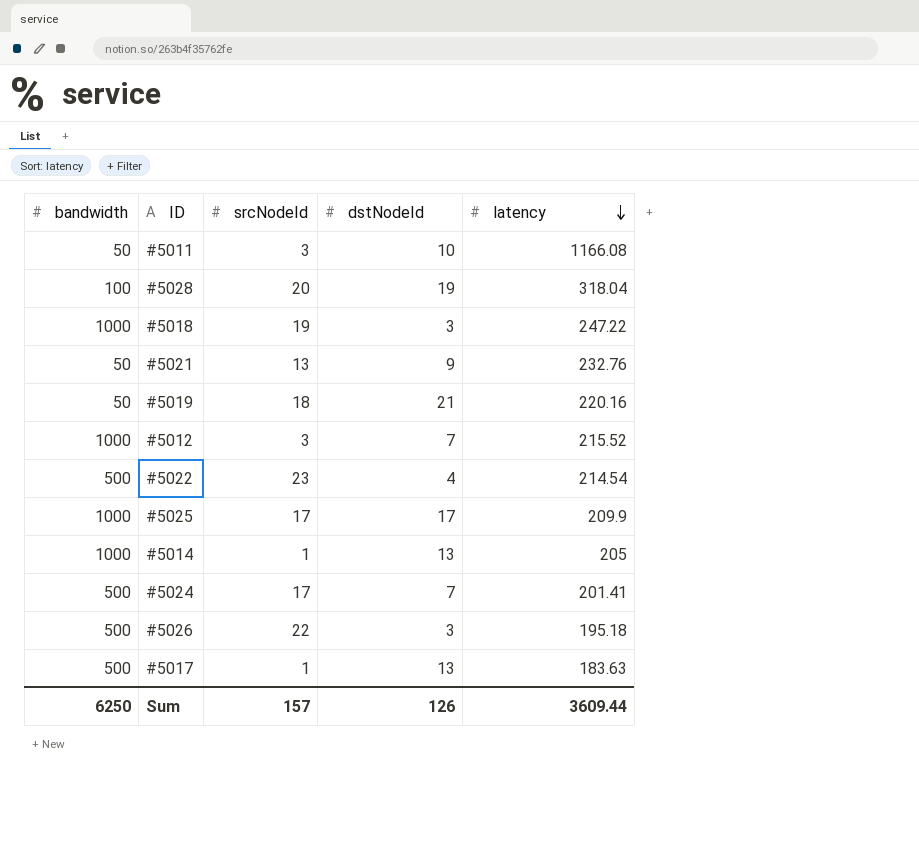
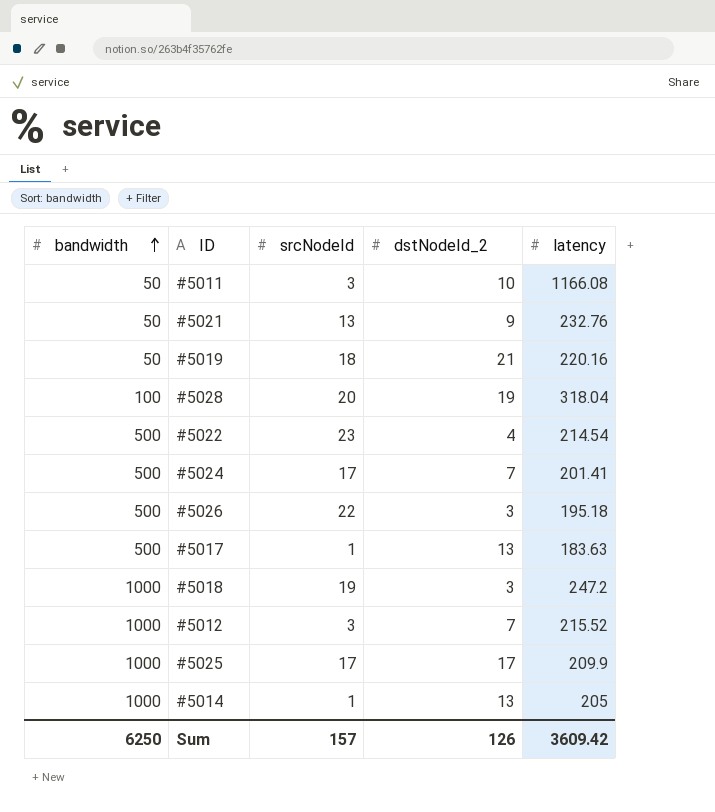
row order: latency descending -> bandwidth ascending
column name: dstNodeId -> dstNodeId_2
#5018 | latency: 247.22 -> 247.2
Sum | latency: 3609.44 -> 3609.42

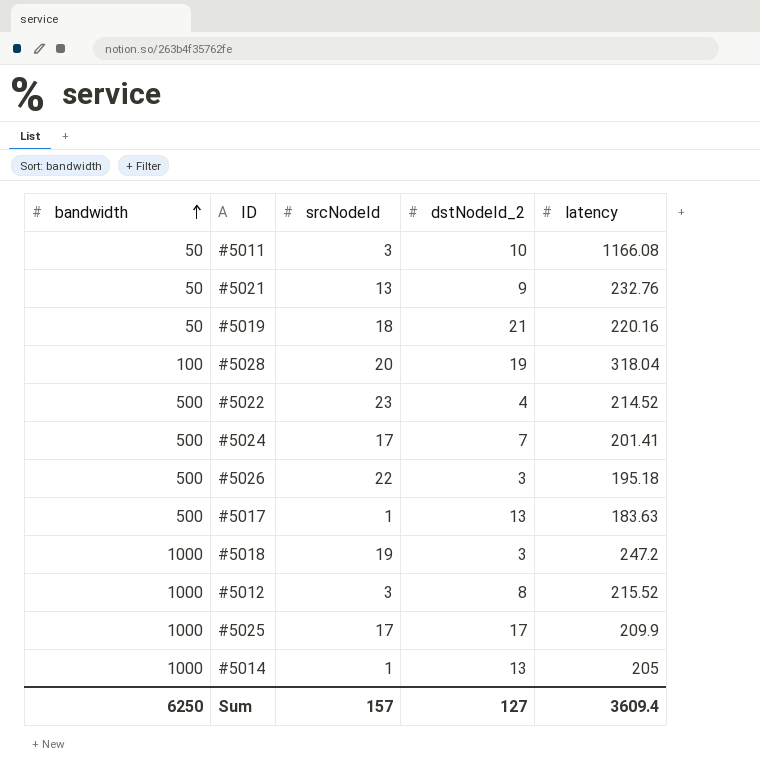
#5022 | latency: 214.54 -> 214.52
#5012 | dstNodeId_2: 7 -> 8
Sum | dstNodeId_2: 126 -> 127
Sum | latency: 3609.42 -> 3609.4

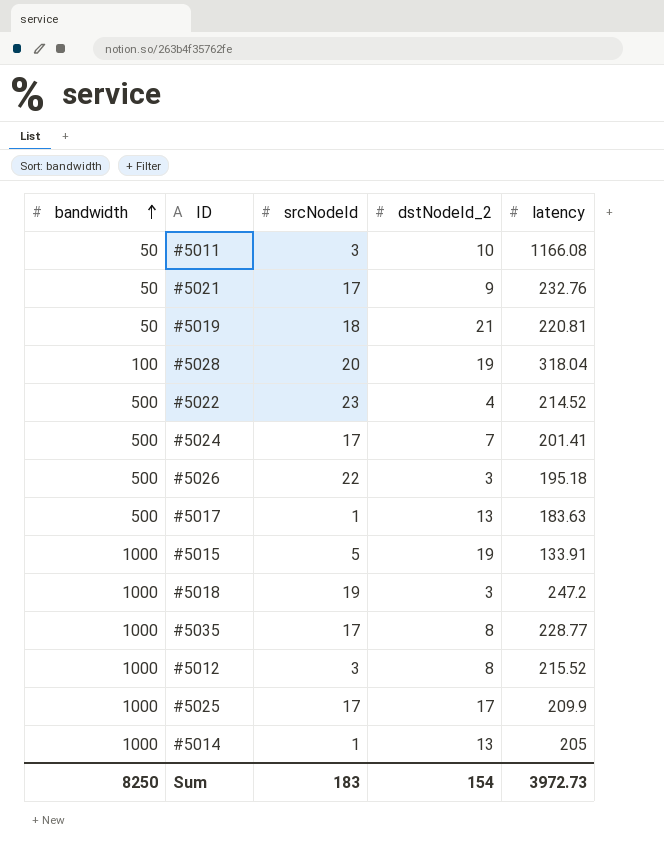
#5021 | srcNodeId: 13 -> 17
#5019 | latency: 220.16 -> 220.81
row #5015: none -> 1000 | 5 | 19 | 133.91
row #5035: none -> 1000 | 17 | 8 | 228.77
Sum | bandwidth: 6250 -> 8250
Sum | srcNodeId: 157 -> 183
Sum | dstNodeId_2: 127 -> 154
Sum | latency: 3609.4 -> 3972.73

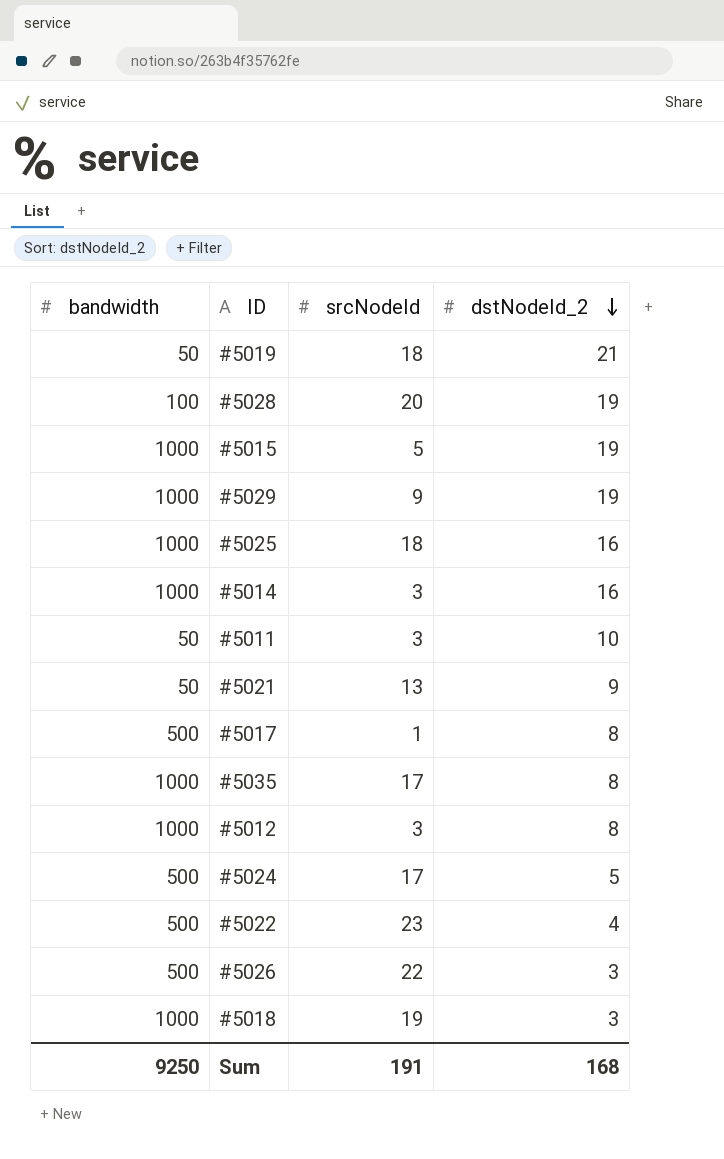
row order: bandwidth ascending -> dstNodeId_2 descending
column latency | position: 5 -> none
row #5029: none -> 1000 | 9 | 19
#5025 | srcNodeId: 17 -> 18
#5025 | dstNodeId_2: 17 -> 16
#5014 | srcNodeId: 1 -> 3
#5014 | dstNodeId_2: 13 -> 16
#5021 | srcNodeId: 17 -> 13
#5017 | dstNodeId_2: 13 -> 8
#5024 | dstNodeId_2: 7 -> 5
Sum | bandwidth: 8250 -> 9250
Sum | srcNodeId: 183 -> 191
Sum | dstNodeId_2: 154 -> 168

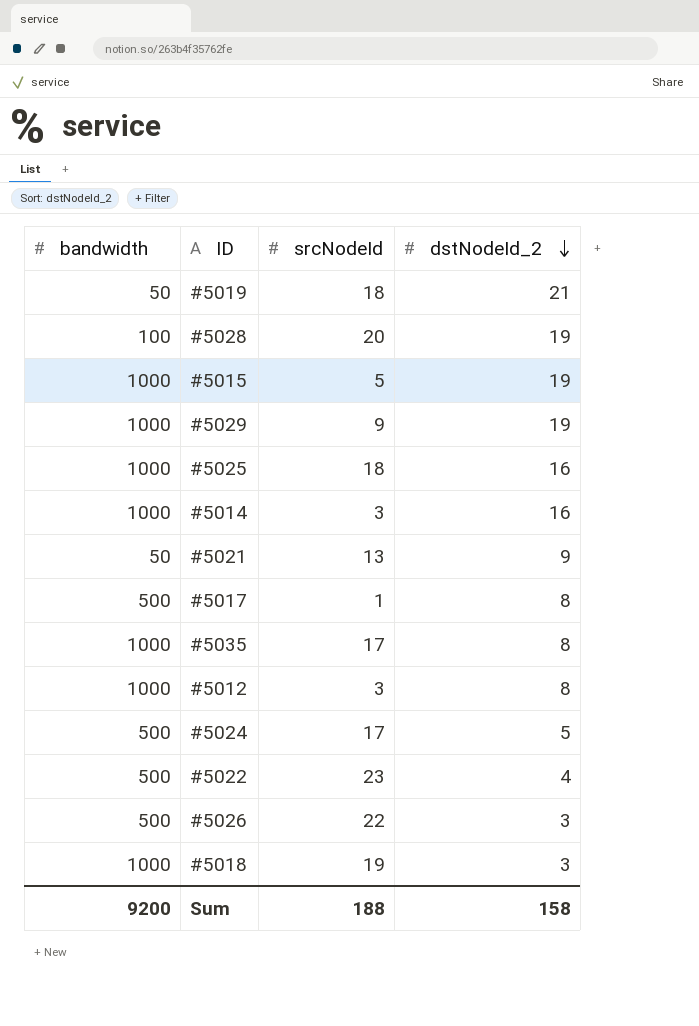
row #5011: 50 | 3 | 10 -> none
Sum | bandwidth: 9250 -> 9200
Sum | srcNodeId: 191 -> 188
Sum | dstNodeId_2: 168 -> 158

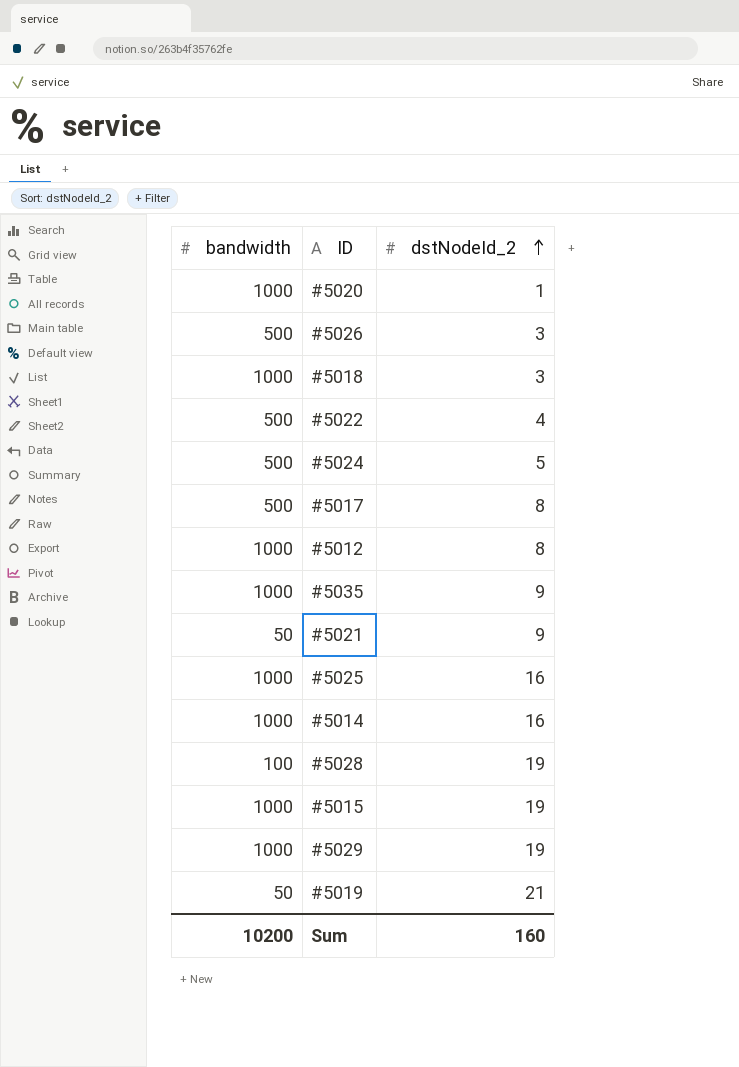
row order: dstNodeId_2 descending -> dstNodeId_2 ascending
column srcNodeId | position: 3 -> none
row #5020: none -> 1000 | 1
#5035 | dstNodeId_2: 8 -> 9
Sum | bandwidth: 9200 -> 10200
Sum | dstNodeId_2: 158 -> 160

